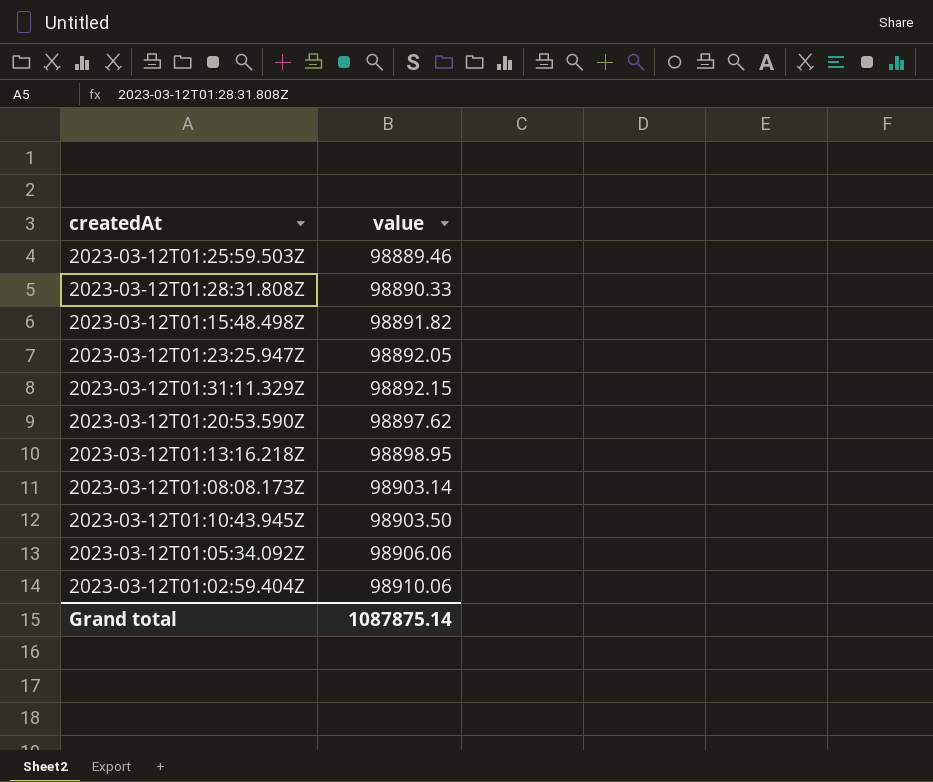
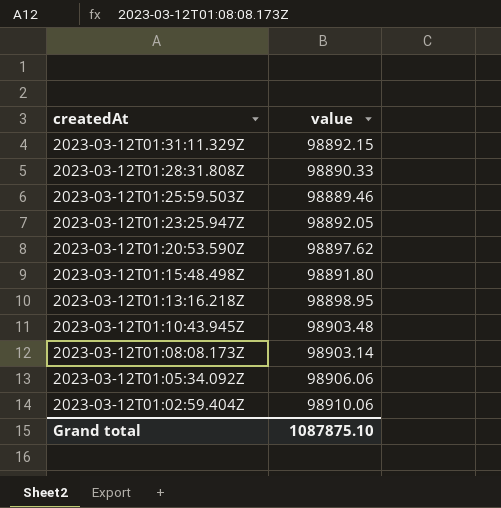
row order: value ascending -> createdAt descending
2023-03-12T01:15:48.498Z | value: 98891.82 -> 98891.80
2023-03-12T01:10:43.945Z | value: 98903.50 -> 98903.48
Grand total | value: 1087875.14 -> 1087875.10

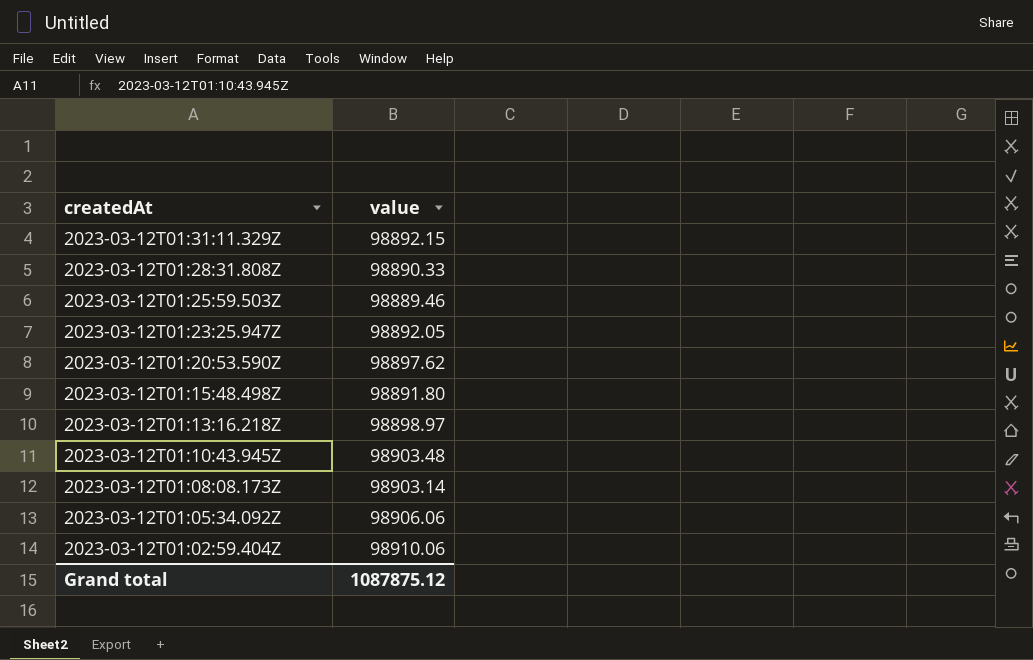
2023-03-12T01:13:16.218Z | value: 98898.95 -> 98898.97
Grand total | value: 1087875.10 -> 1087875.12

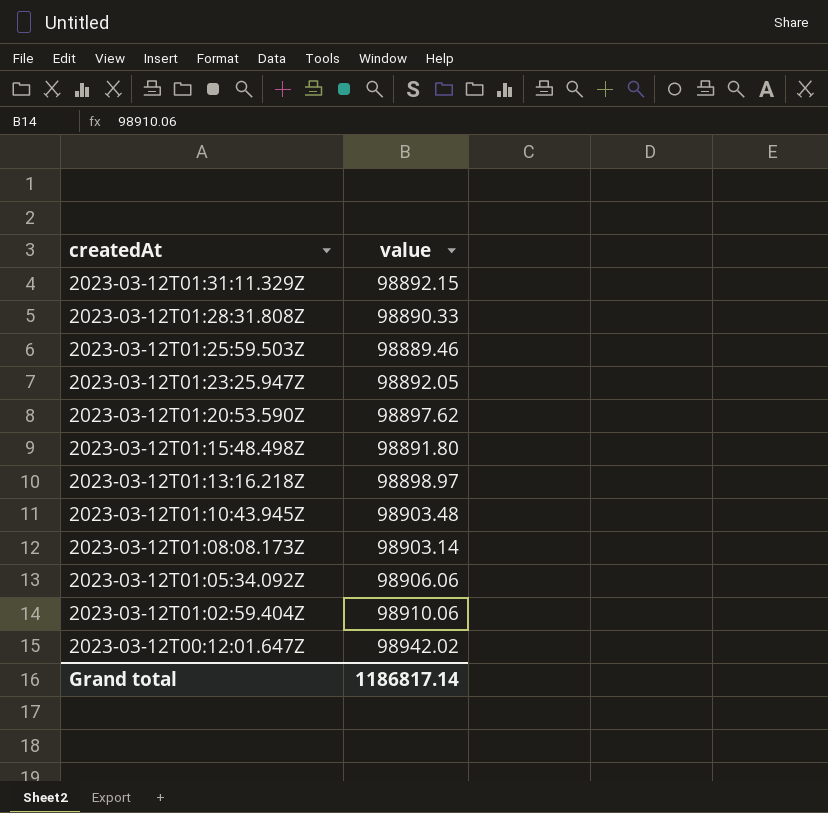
row 2023-03-12T00:12:01.647Z: none -> 98942.02
Grand total | value: 1087875.12 -> 1186817.14

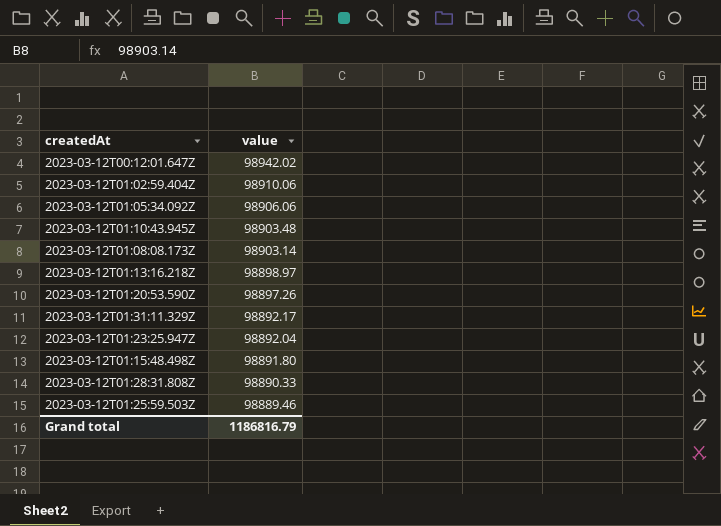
row order: createdAt descending -> value descending
2023-03-12T01:20:53.590Z | value: 98897.62 -> 98897.26
2023-03-12T01:31:11.329Z | value: 98892.15 -> 98892.17
2023-03-12T01:23:25.947Z | value: 98892.05 -> 98892.04
Grand total | value: 1186817.14 -> 1186816.79

